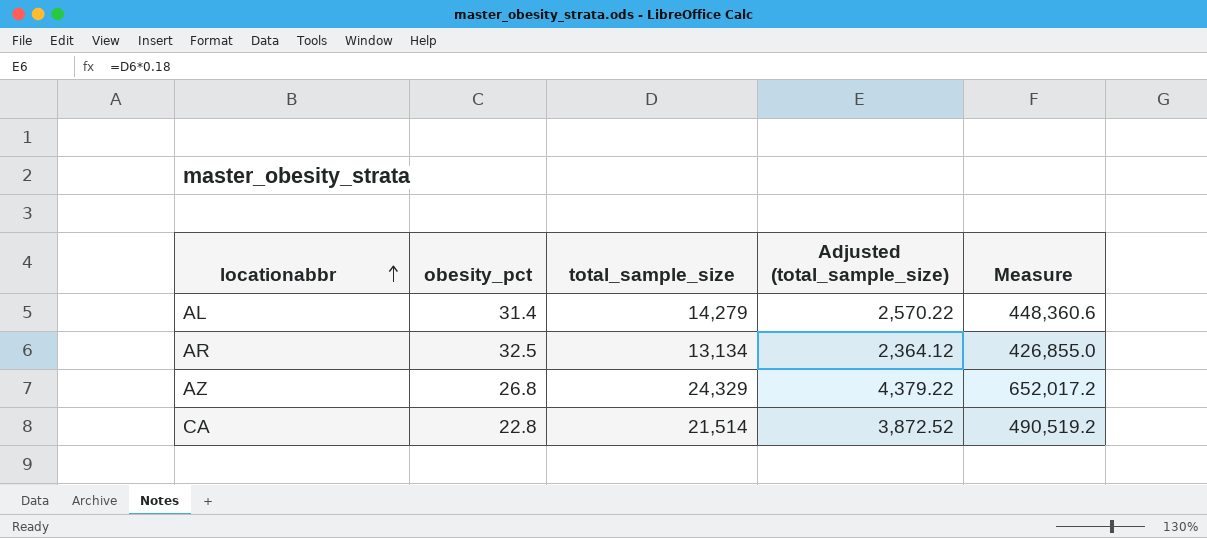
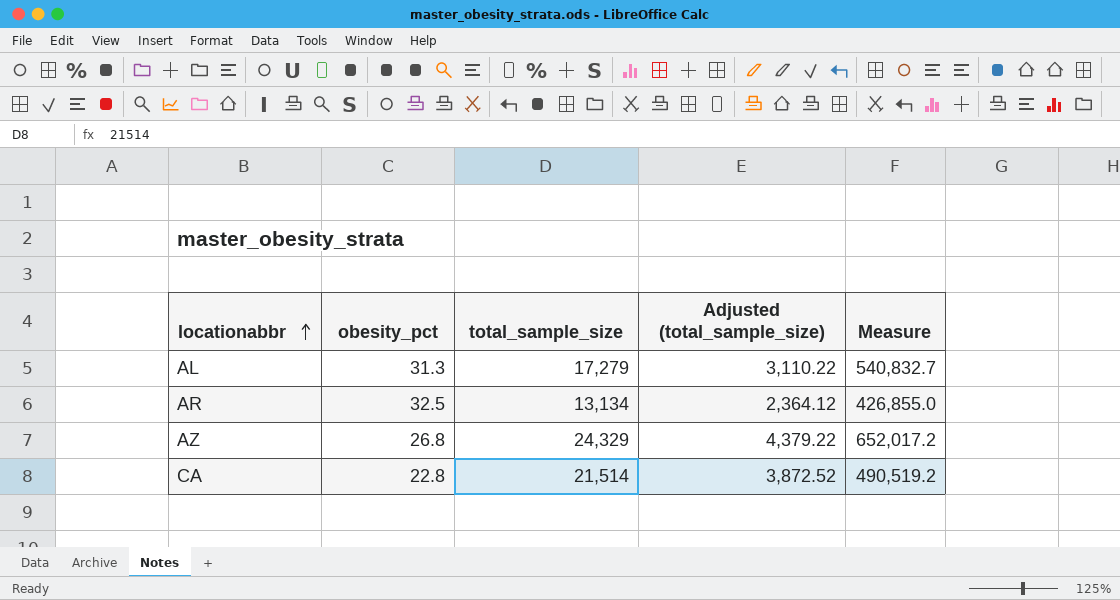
AL | obesity_pct: 31.4 -> 31.3
AL | total_sample_size: 14,279 -> 17,279
AL | Adjusted (total_sample_size): 2,570.22 -> 3,110.22
AL | Measure: 448,360.6 -> 540,832.7

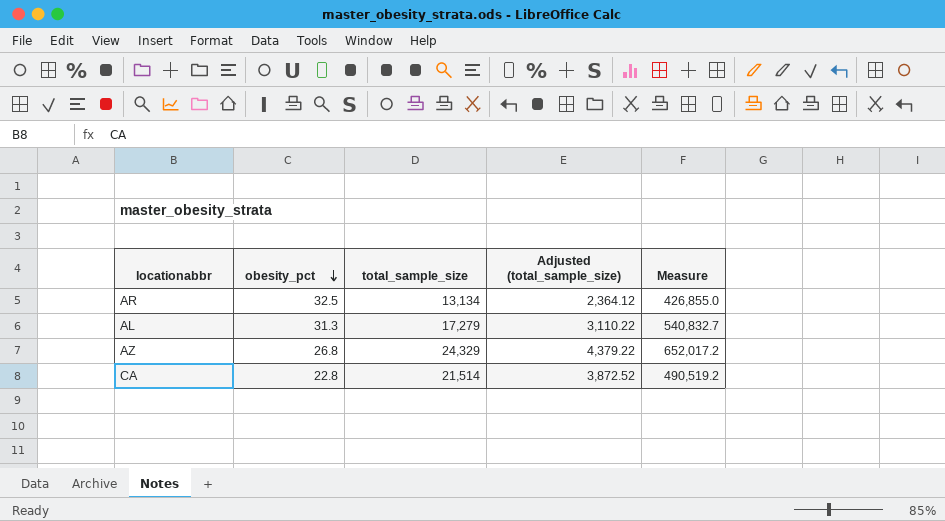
row order: locationabbr ascending -> obesity_pct descending

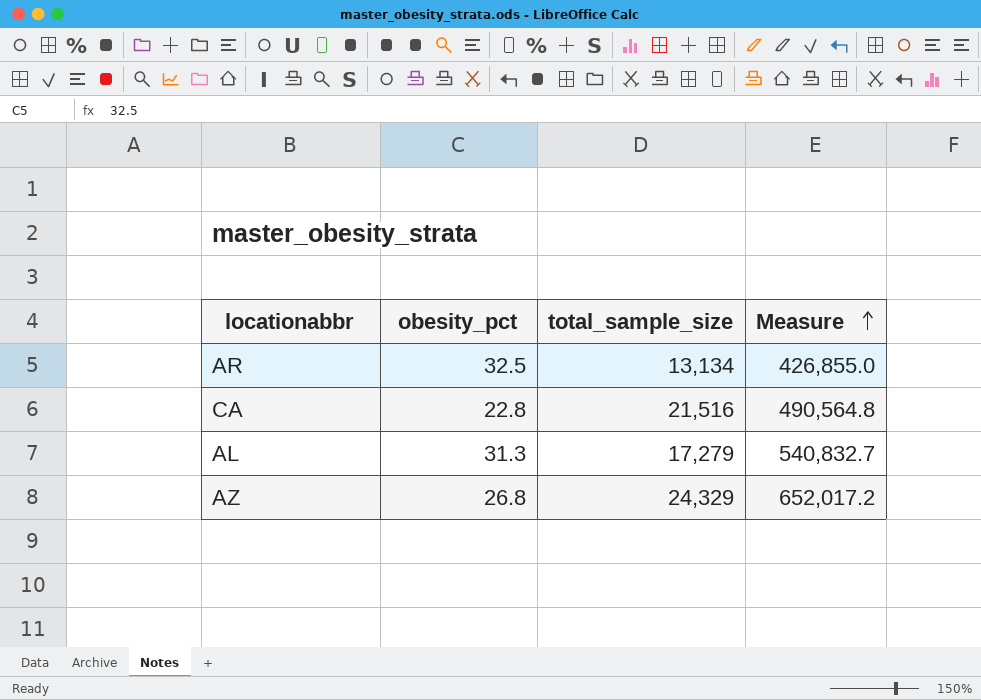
row order: obesity_pct descending -> Measure ascending
column Adjusted (total_sample_size) | formula: [total_sample_size] * 0.18 -> none
CA | total_sample_size: 21,514 -> 21,516
CA | Measure: 490,519.2 -> 490,564.8

